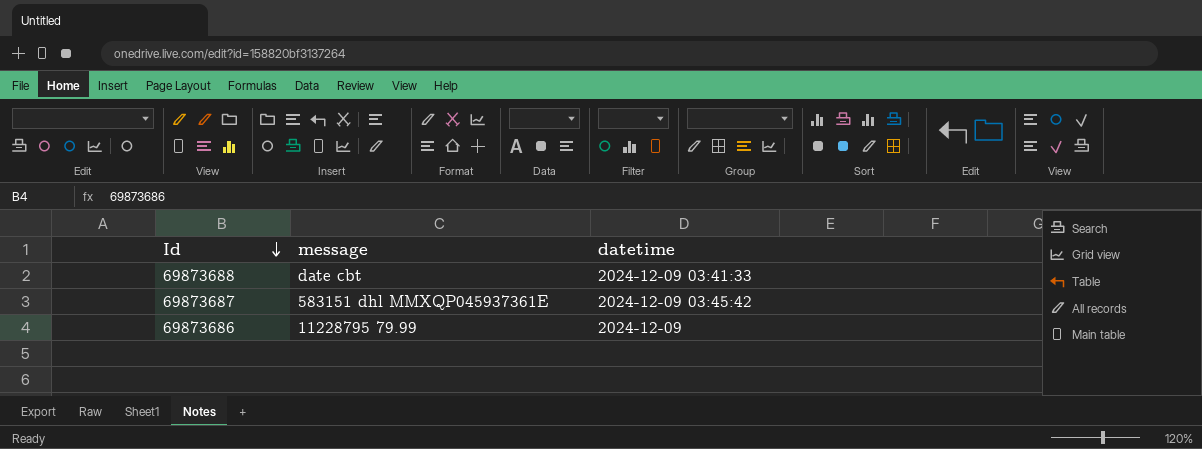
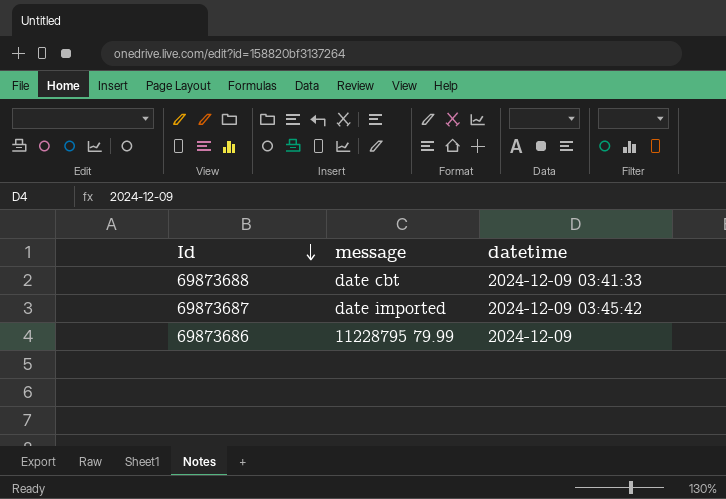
69873687 | message: 583151 dhl MMXQP045937361E -> date imported

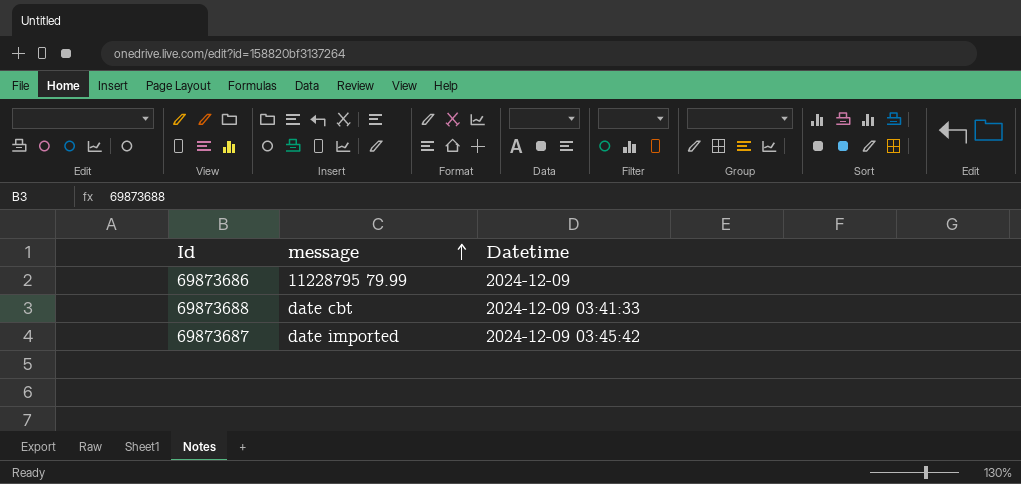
row order: Id descending -> message ascending
column name: datetime -> Datetime

